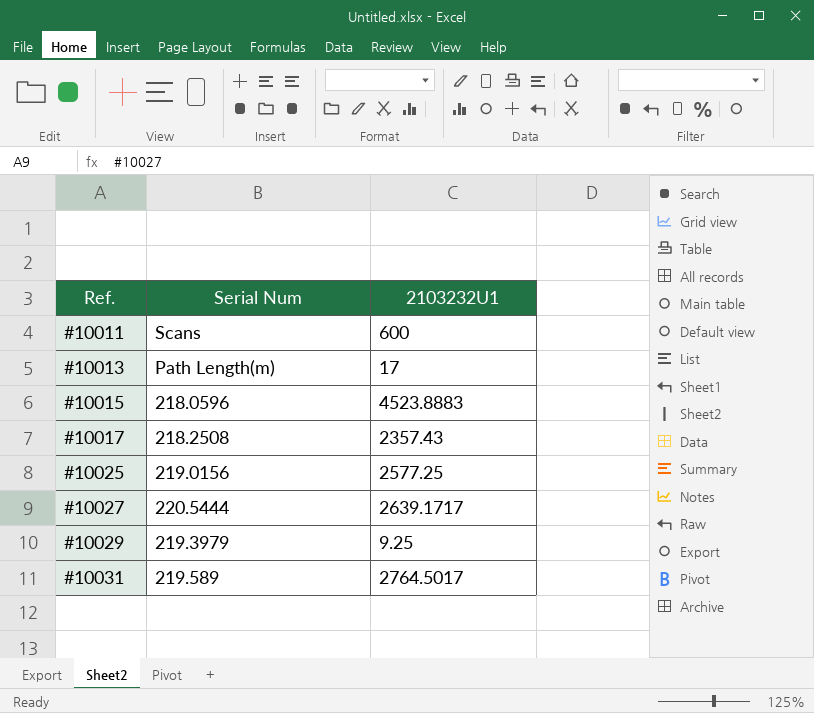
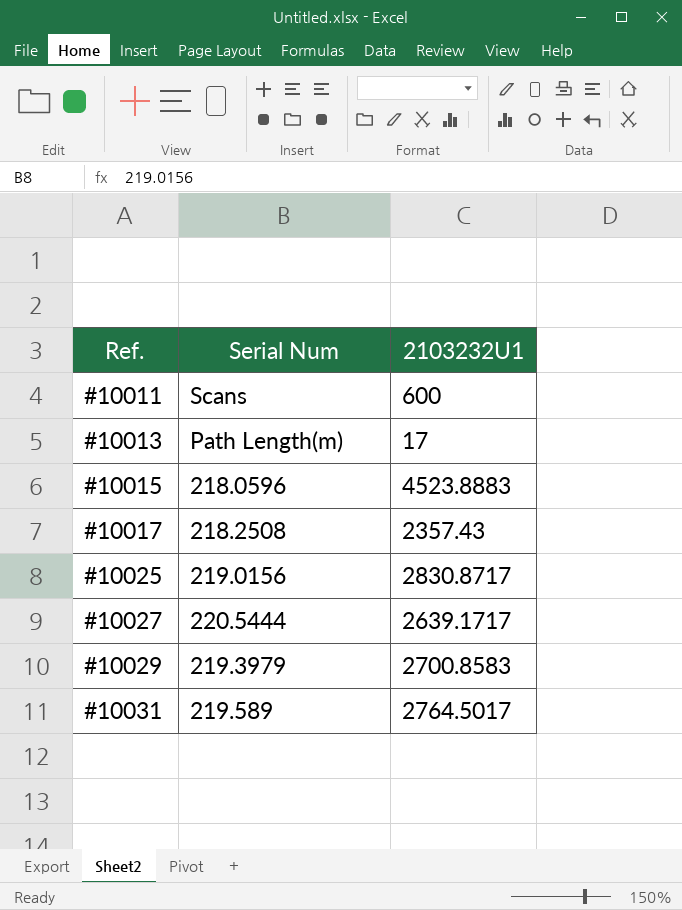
#10025 | 2103232U1: 2577.25 -> 2830.8717
#10029 | 2103232U1: 9.25 -> 2700.8583

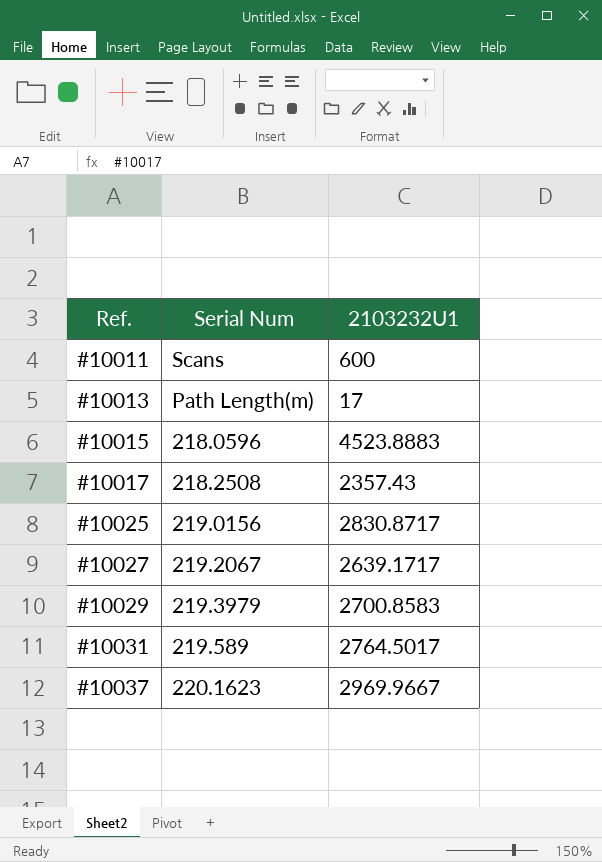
#10027 | Serial Num: 220.5444 -> 219.2067
row #10037: none -> 220.1623 | 2969.9667

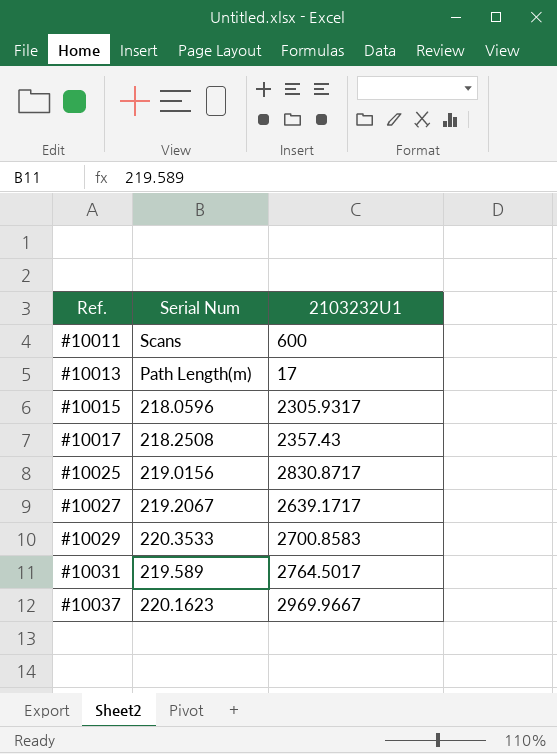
#10015 | 2103232U1: 4523.8883 -> 2305.9317
#10029 | Serial Num: 219.3979 -> 220.3533

